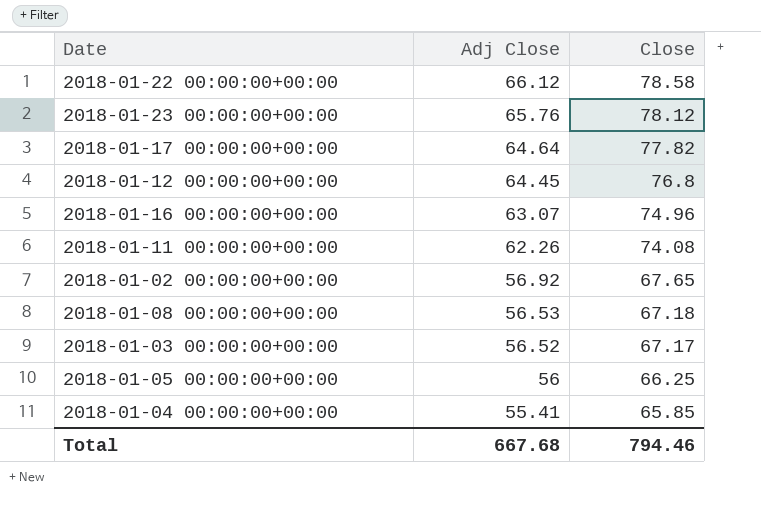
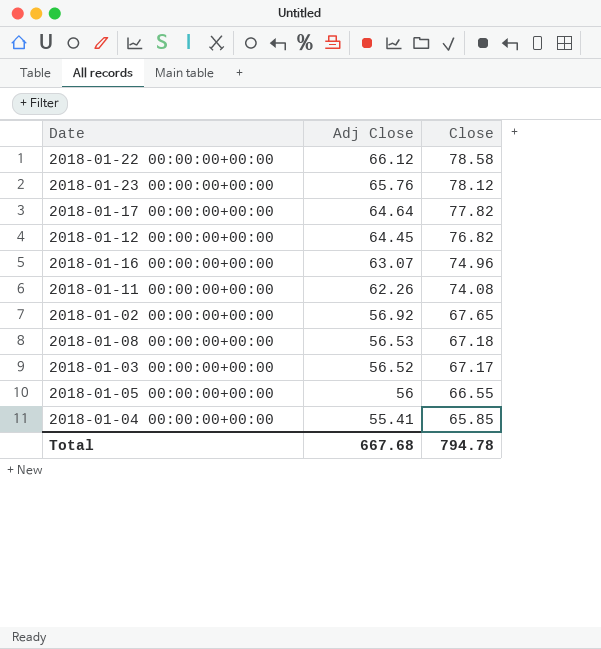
2018-01-12 00:00:00+00:00 | Close: 76.8 -> 76.82
2018-01-05 00:00:00+00:00 | Close: 66.25 -> 66.55
Total | Close: 794.46 -> 794.78

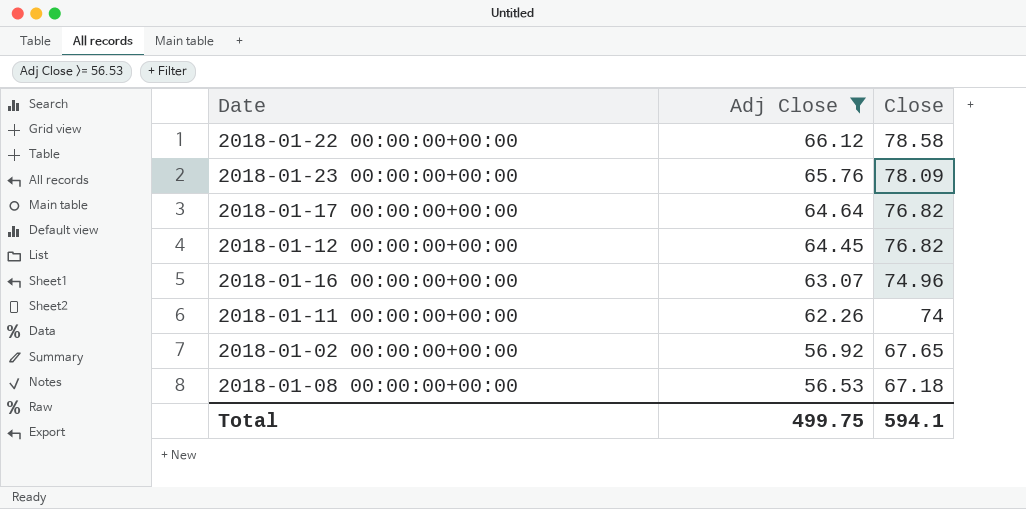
filter: none -> Adj Close >= 56.53
2018-01-23 00:00:00+00:00 | Close: 78.12 -> 78.09
2018-01-17 00:00:00+00:00 | Close: 77.82 -> 76.82
2018-01-11 00:00:00+00:00 | Close: 74.08 -> 74
Total | Adj Close: 667.68 -> 499.75
Total | Close: 794.78 -> 594.1

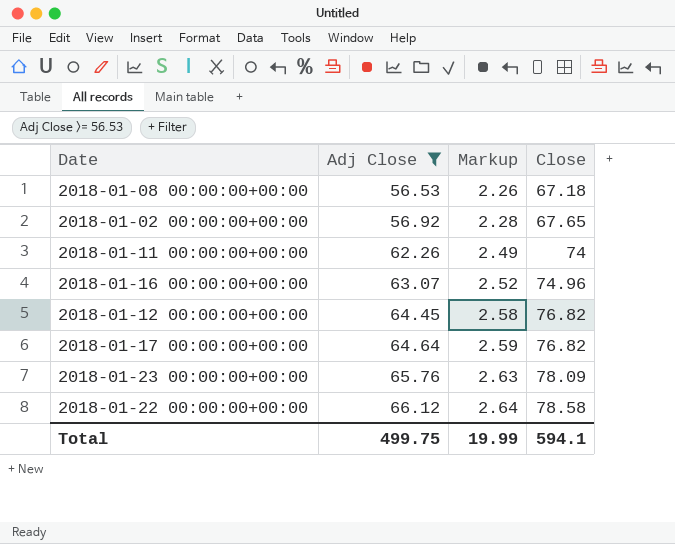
row order: Adj Close descending -> Adj Close ascending
column Markup | formula: none -> [Adj Close] * 0.04

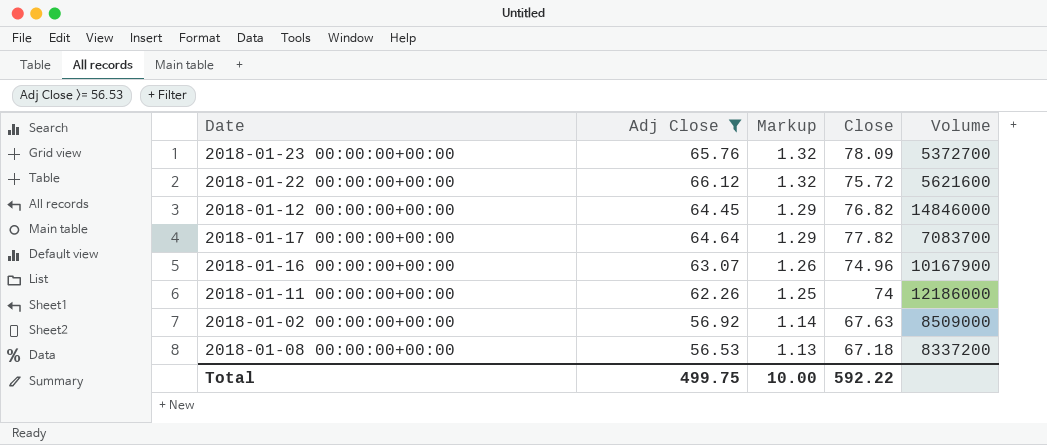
row order: Adj Close ascending -> Markup descending
column Markup | formula: [Adj Close] * 0.04 -> [Adj Close] * 0.02
column Volume | position: none -> 5
2018-01-22 00:00:00+00:00 | Close: 78.58 -> 75.72
2018-01-17 00:00:00+00:00 | Close: 76.82 -> 77.82
2018-01-02 00:00:00+00:00 | Close: 67.65 -> 67.63
Total | Markup: 19.99 -> 10.00
Total | Close: 594.1 -> 592.22

